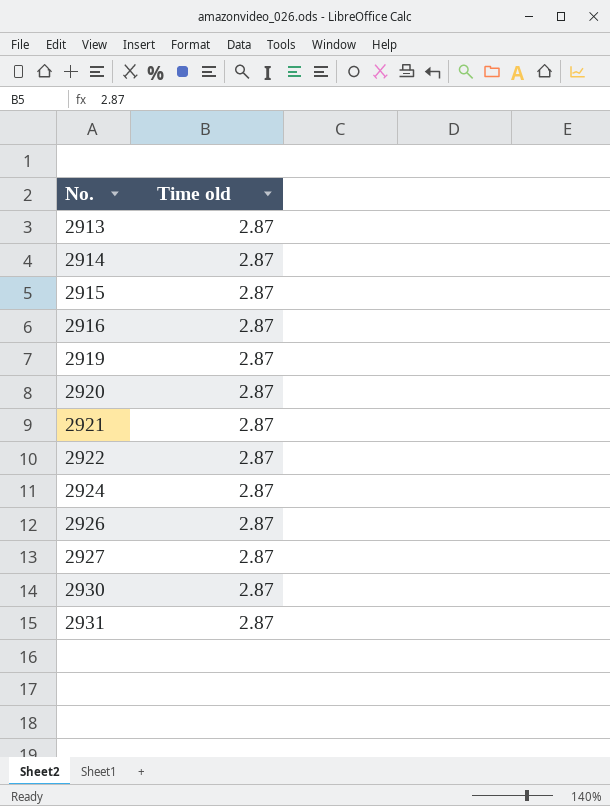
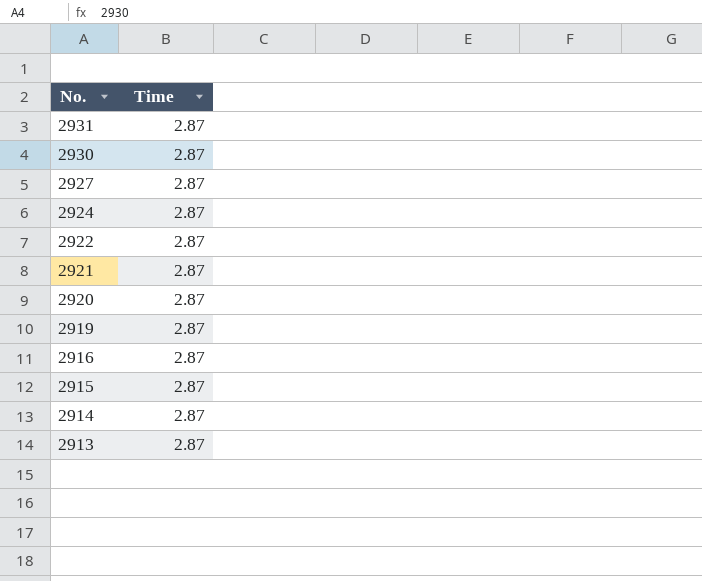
row order: No. ascending -> No. descending
column name: Time old -> Time
row 2926: 2.87 -> none

